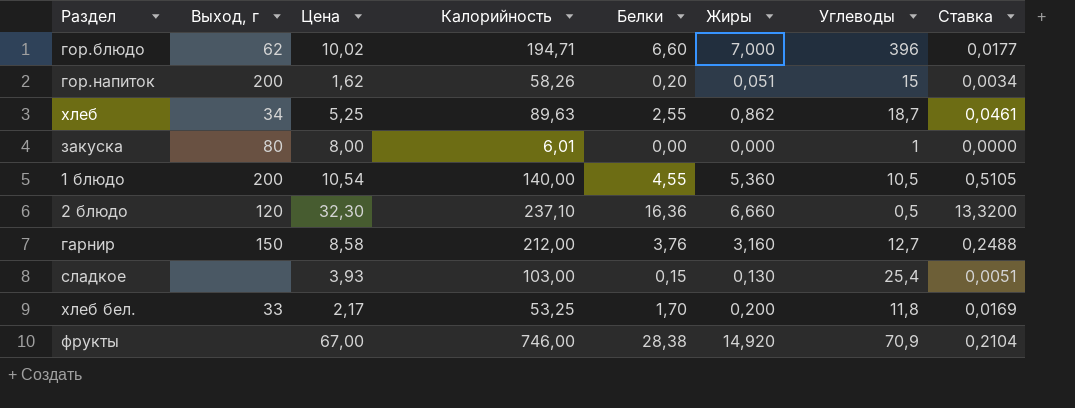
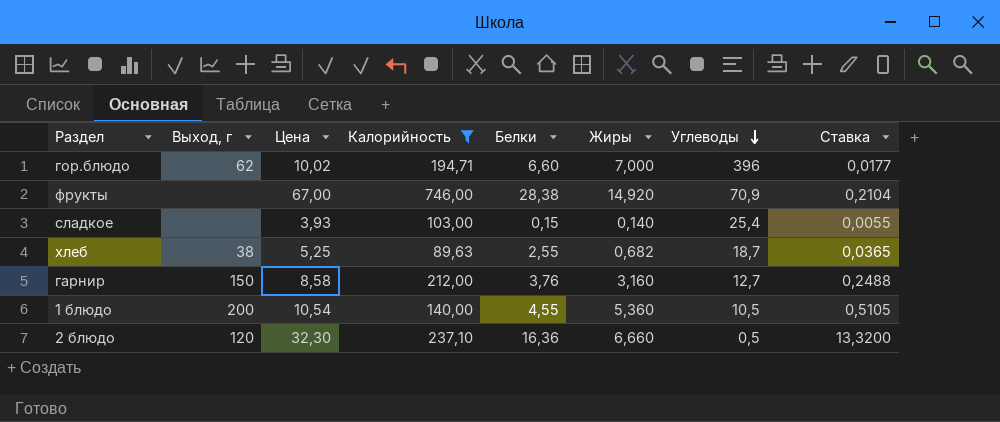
filter: none -> Калорийность >= 89,63
row order: none -> Углеводы descending
сладкое | Жиры: 0,130 -> 0,140
сладкое | Ставка: 0,0051 -> 0,0055
хлеб | Выход, г: 34 -> 38
хлеб | Жиры: 0,862 -> 0,682
хлеб | Ставка: 0,0461 -> 0,0365

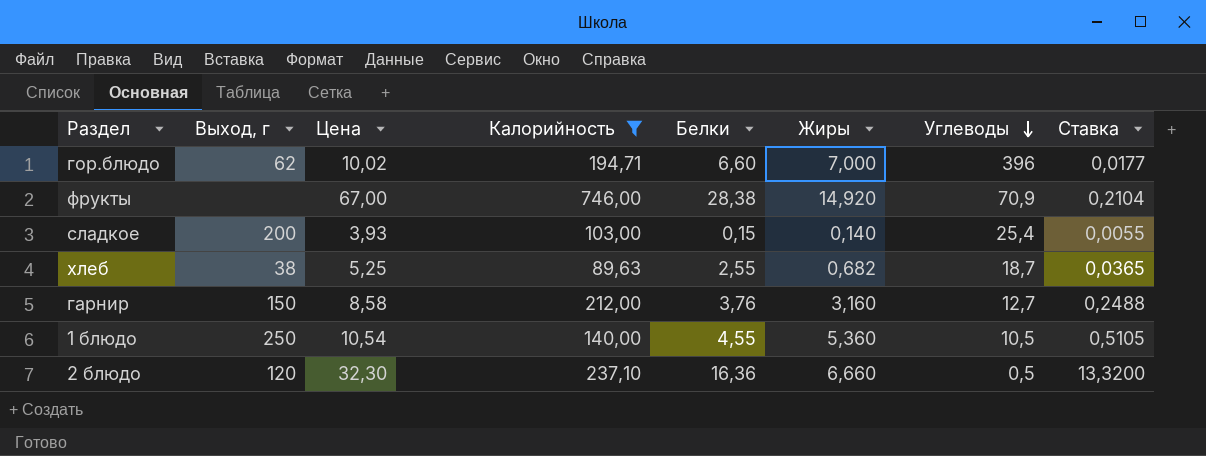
сладкое | Выход, г: none -> 200
1 блюдо | Выход, г: 200 -> 250

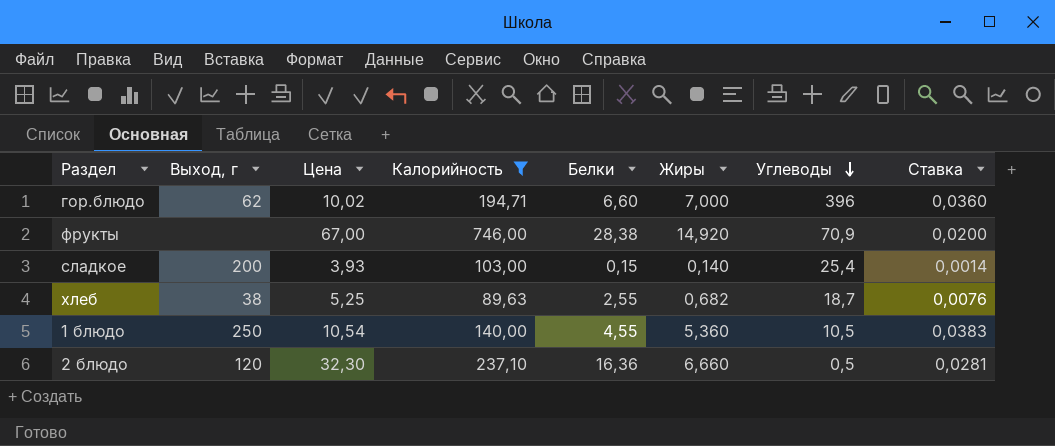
column Ставка | formula: [Жиры] / [Углеводы] -> [Жиры] / [Калорийность]
row гарнир: 150 | 8,58 | 212,00 | 3,76 | 3,160 | 12,7 | 0,2488 -> none

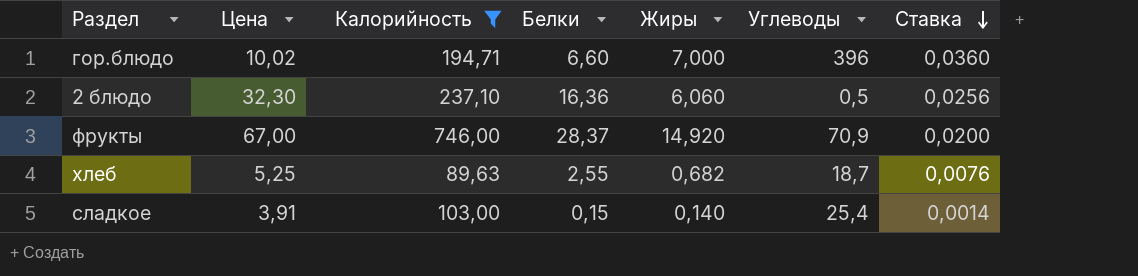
row order: Углеводы descending -> Ставка descending
column Выход, г | position: 2 -> none
row 1 блюдо: 250 | 10,54 | 140,00 | 4,55 | 5,360 | 10,5 | 0,0383 -> none
2 блюдо | Жиры: 6,660 -> 6,060
2 блюдо | Ставка: 0,0281 -> 0,0256
фрукты | Белки: 28,38 -> 28,37
сладкое | Цена: 3,93 -> 3,91

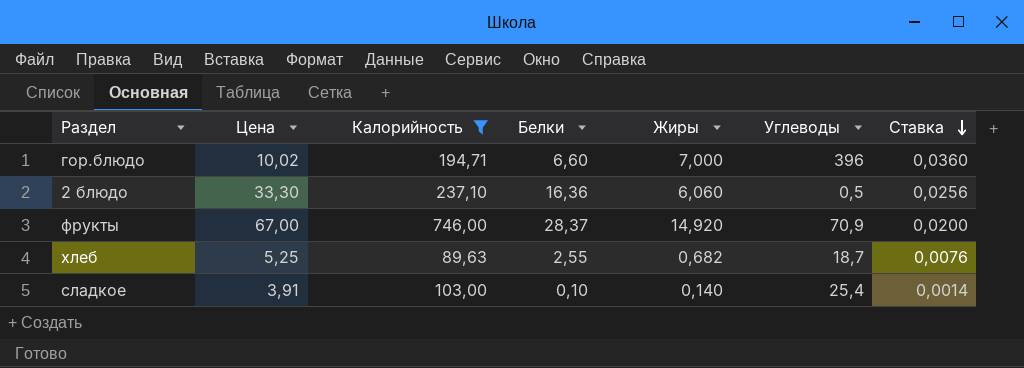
2 блюдо | Цена: 32,30 -> 33,30
сладкое | Белки: 0,15 -> 0,10

